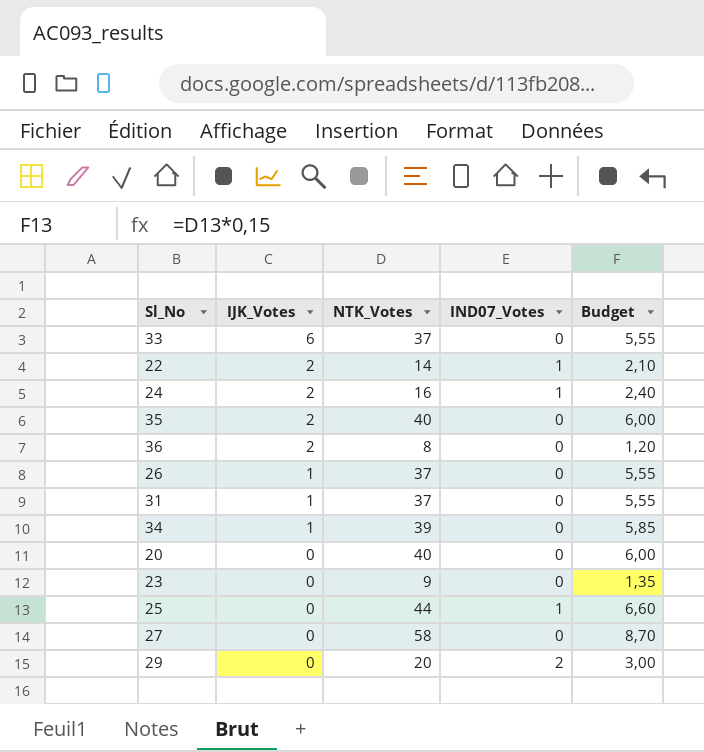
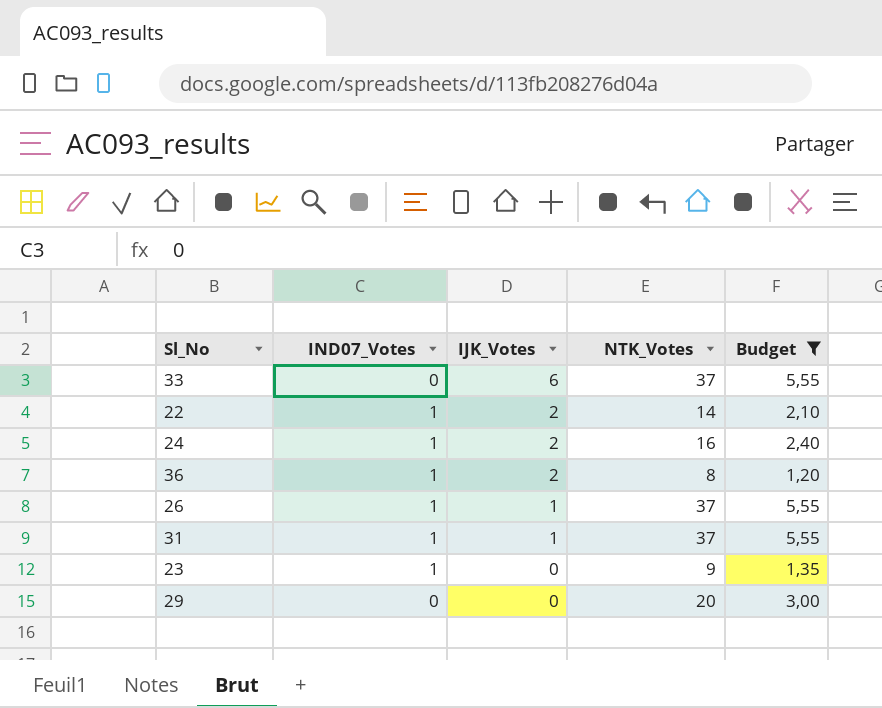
filter: none -> Budget <= 5,55
column IND07_Votes | position: 4 -> 2
36 | IND07_Votes: 0 -> 1
26 | IND07_Votes: 0 -> 1
31 | IND07_Votes: 0 -> 1
23 | IND07_Votes: 0 -> 1
29 | IND07_Votes: 2 -> 0

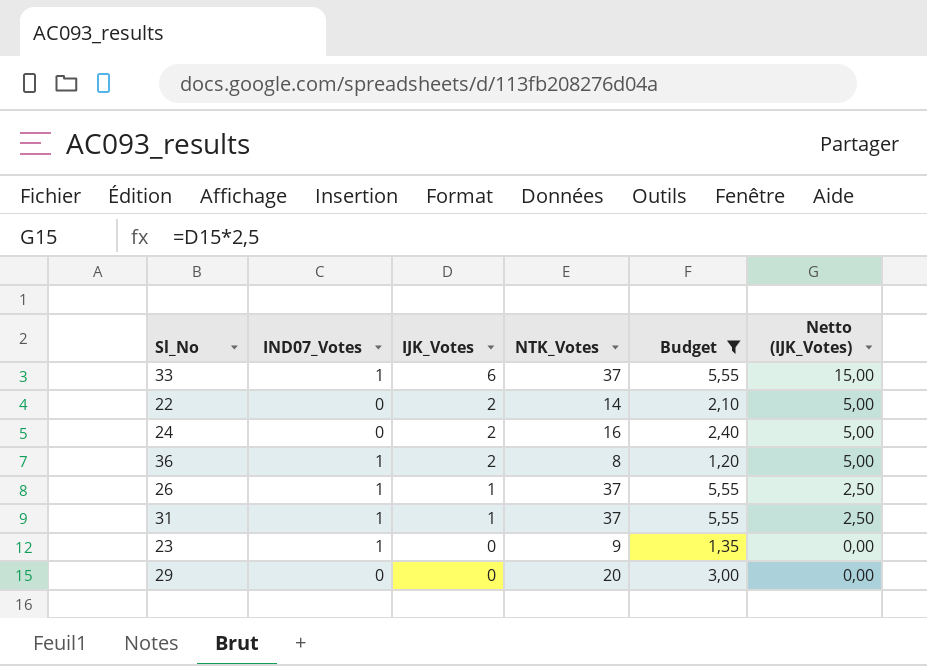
column Netto (IJK_Votes) | formula: none -> [IJK_Votes] * 2,5
33 | IND07_Votes: 0 -> 1
22 | IND07_Votes: 1 -> 0
24 | IND07_Votes: 1 -> 0

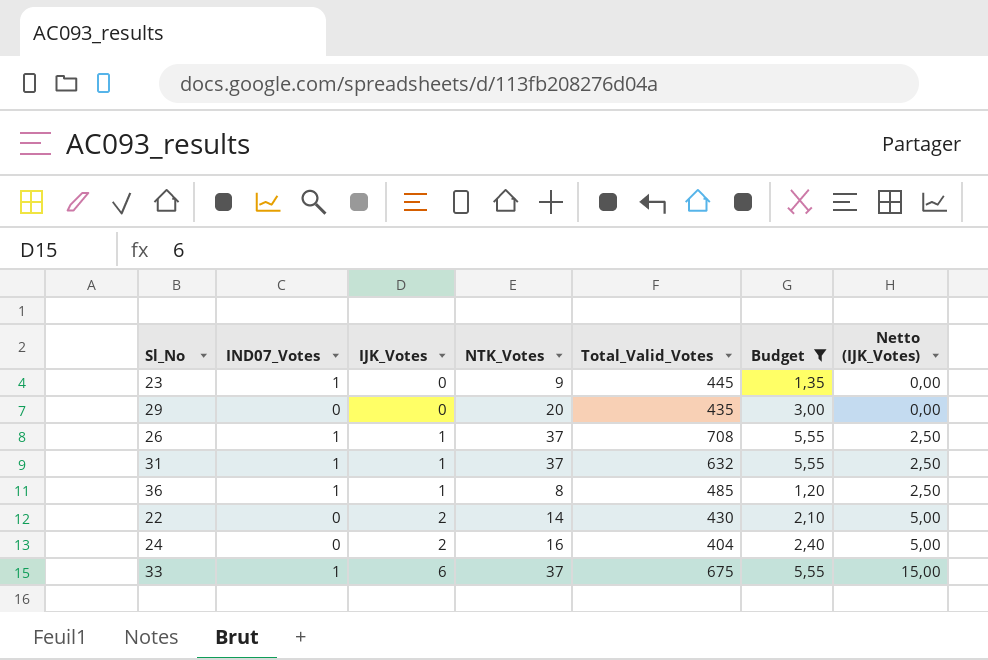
row order: IJK_Votes descending -> IJK_Votes ascending
column Total_Valid_Votes | position: none -> 5
36 | IJK_Votes: 2 -> 1
36 | Netto (IJK_Votes): 5,00 -> 2,50

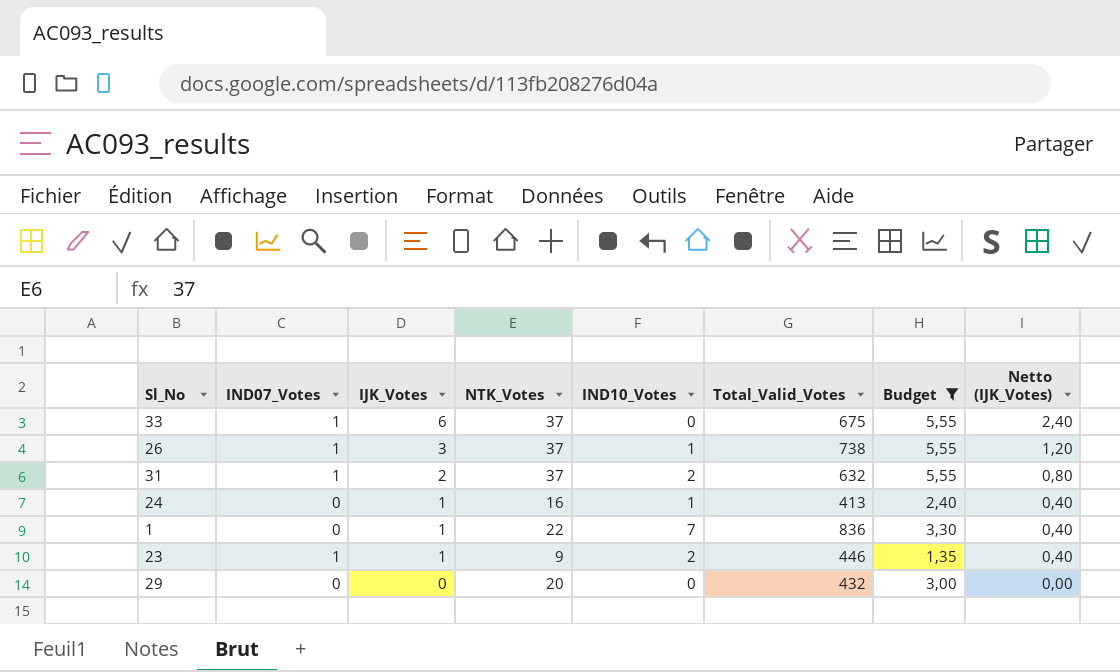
row order: IJK_Votes ascending -> IJK_Votes descending
column IND10_Votes | position: none -> 5
column Netto (IJK_Votes) | formula: [IJK_Votes] * 2,5 -> [IJK_Votes] * 0,4
row 36: 1 | 1 | 8 | 485 | 1,20 | 2,50 -> none
row 22: 0 | 2 | 14 | 430 | 2,10 | 5,00 -> none
26 | IJK_Votes: 1 -> 3
26 | Total_Valid_Votes: 708 -> 738
31 | IJK_Votes: 1 -> 2
24 | IJK_Votes: 2 -> 1
24 | Total_Valid_Votes: 404 -> 413
row 1: none -> 0 | 1 | 22 | 7 | 836 | 3,30 | 0,40
23 | IJK_Votes: 0 -> 1
23 | Total_Valid_Votes: 445 -> 446
29 | Total_Valid_Votes: 435 -> 432

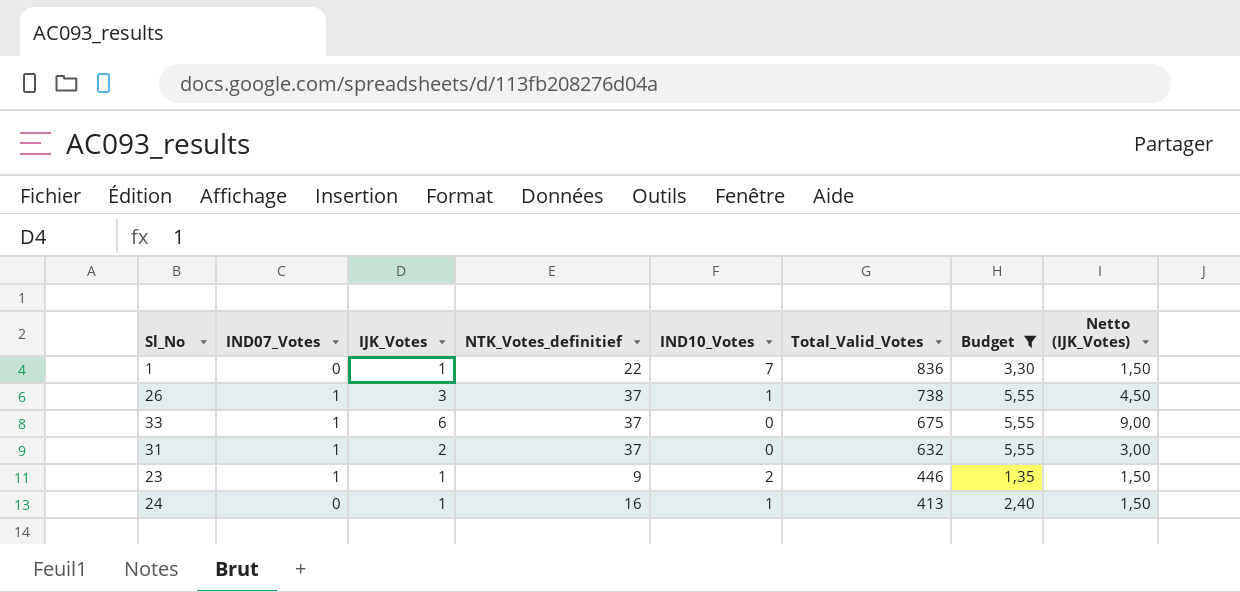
row order: IJK_Votes descending -> Total_Valid_Votes descending
column name: NTK_Votes -> NTK_Votes_definitief
column Netto (IJK_Votes) | formula: [IJK_Votes] * 0,4 -> [IJK_Votes] * 1,5
row 29: 0 | 0 | 20 | 0 | 432 | 3,00 | 0,00 -> none
31 | IND10_Votes: 2 -> 0

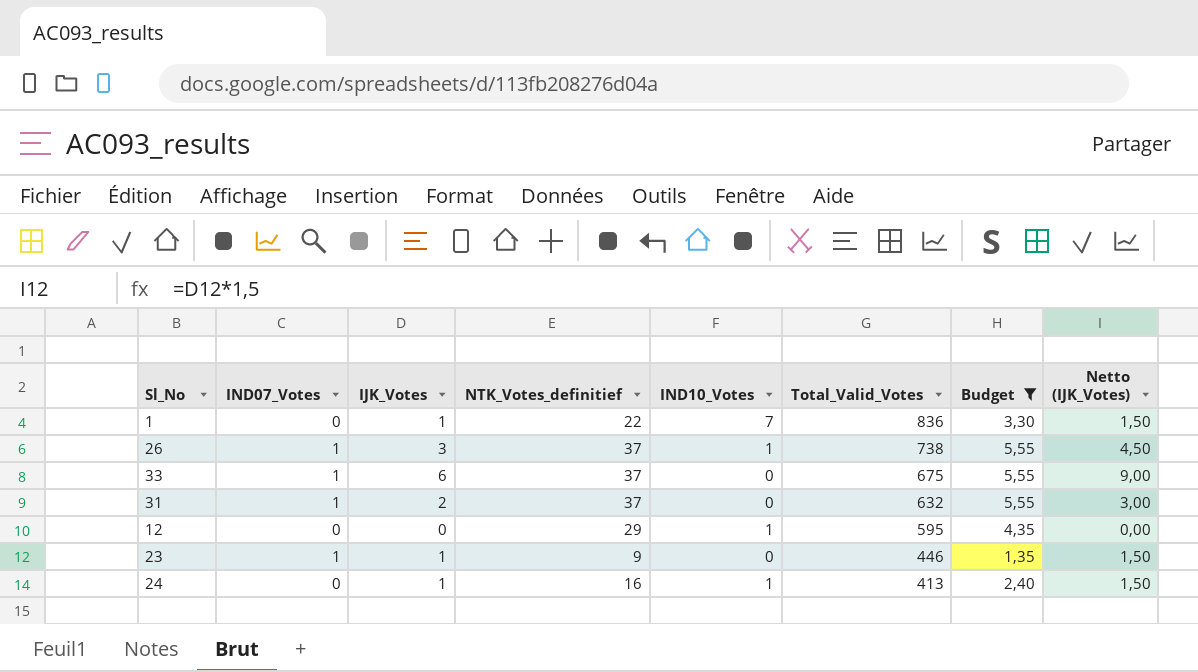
row 12: none -> 0 | 0 | 29 | 1 | 595 | 4,35 | 0,00
23 | IND10_Votes: 2 -> 0

